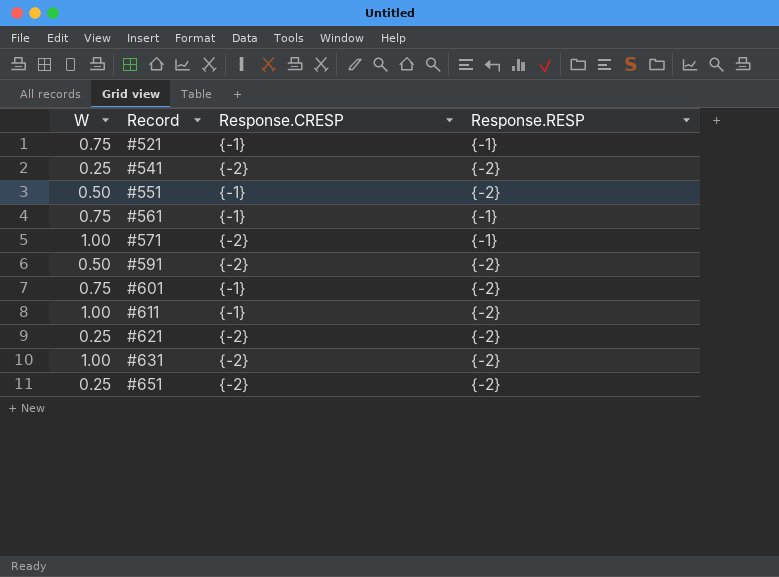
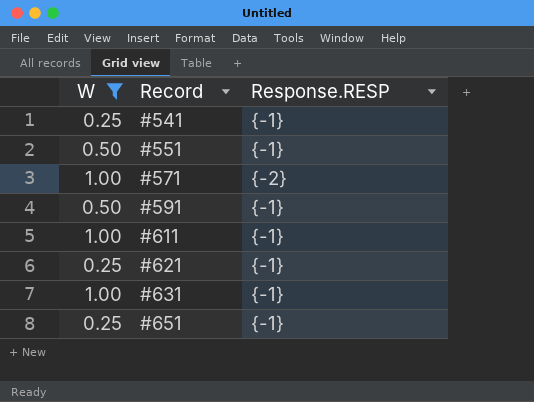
filter: none -> W != 0.75
column Response.CRESP | position: 3 -> none
#541 | Response.RESP: {-2} -> {-1}
#551 | Response.RESP: {-2} -> {-1}
#571 | Response.RESP: {-1} -> {-2}
#591 | Response.RESP: {-2} -> {-1}
#611 | Response.RESP: {-2} -> {-1}
#621 | Response.RESP: {-2} -> {-1}
#631 | Response.RESP: {-2} -> {-1}
#651 | Response.RESP: {-2} -> {-1}

